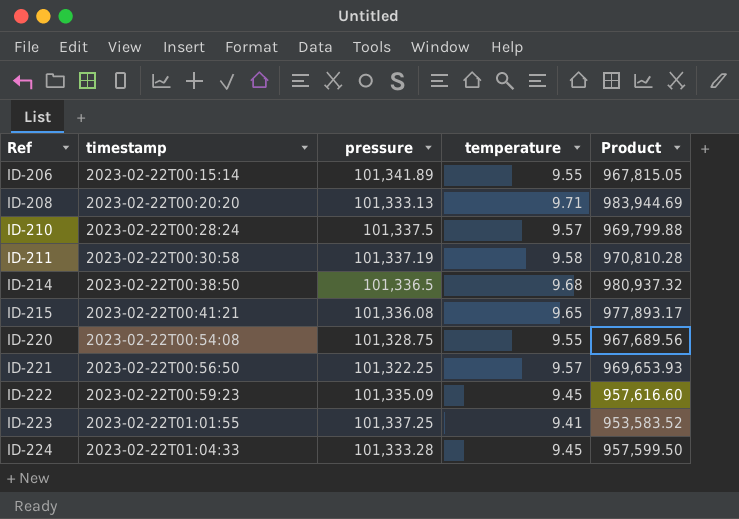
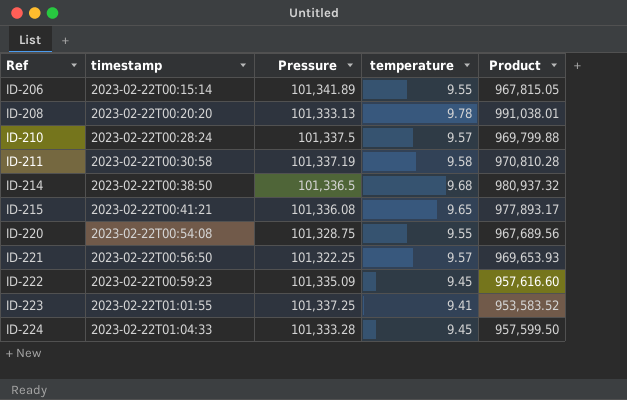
column name: pressure -> Pressure
ID-208 | temperature: 9.71 -> 9.78
ID-208 | Product: 983,944.69 -> 991,038.01

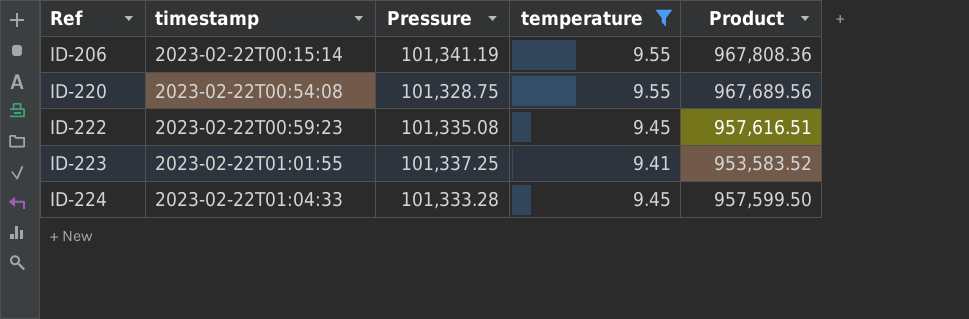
filter: none -> temperature <= 9.55
ID-206 | Pressure: 101,341.89 -> 101,341.19
ID-206 | Product: 967,815.05 -> 967,808.36
ID-222 | Pressure: 101,335.09 -> 101,335.08
ID-222 | Product: 957,616.60 -> 957,616.51

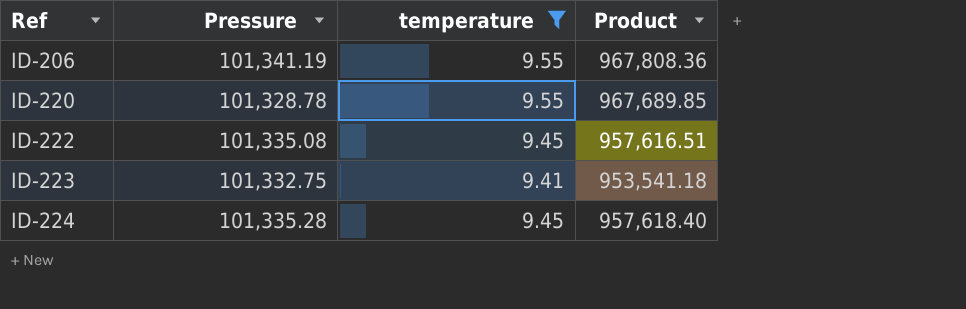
column timestamp | position: 2 -> none
ID-220 | Pressure: 101,328.75 -> 101,328.78
ID-220 | Product: 967,689.56 -> 967,689.85
ID-223 | Pressure: 101,337.25 -> 101,332.75
ID-223 | Product: 953,583.52 -> 953,541.18
ID-224 | Pressure: 101,333.28 -> 101,335.28
ID-224 | Product: 957,599.50 -> 957,618.40

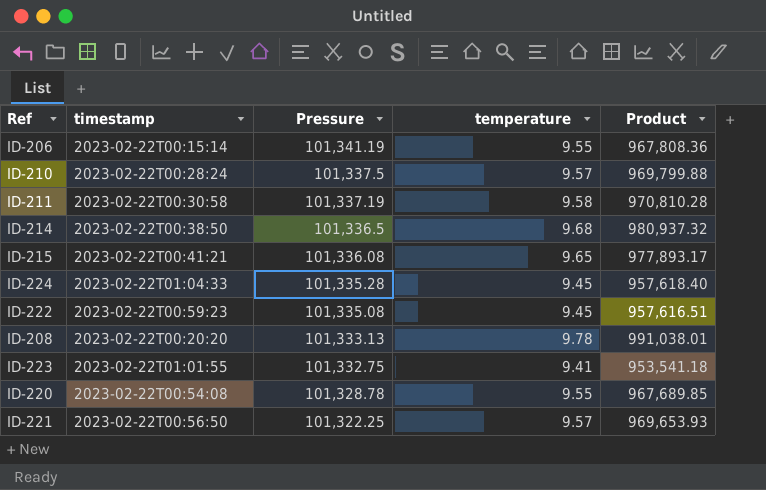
filter: temperature <= 9.55 -> none
row order: Ref ascending -> Pressure descending
column timestamp | position: none -> 2

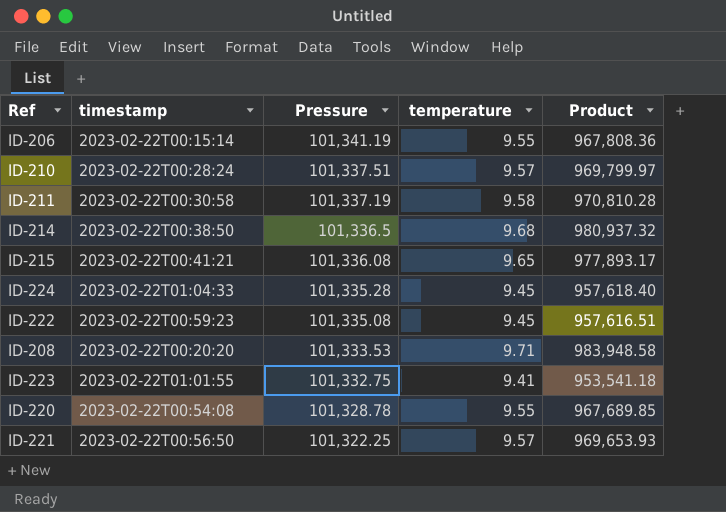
ID-210 | Pressure: 101,337.5 -> 101,337.51
ID-210 | Product: 969,799.88 -> 969,799.97
ID-208 | Pressure: 101,333.13 -> 101,333.53
ID-208 | temperature: 9.78 -> 9.71
ID-208 | Product: 991,038.01 -> 983,948.58

